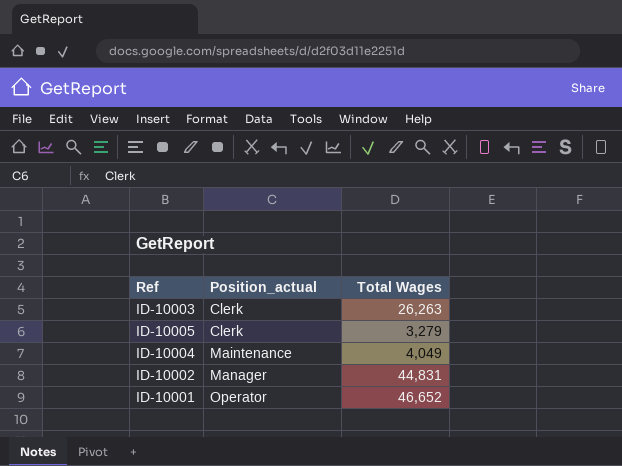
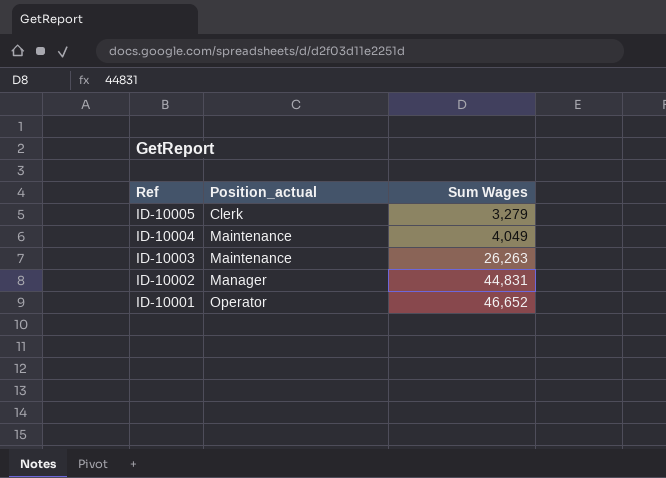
row order: Position_actual ascending -> Ref descending
column name: Total Wages -> Sum Wages
ID-10003 | Position_actual: Clerk -> Maintenance

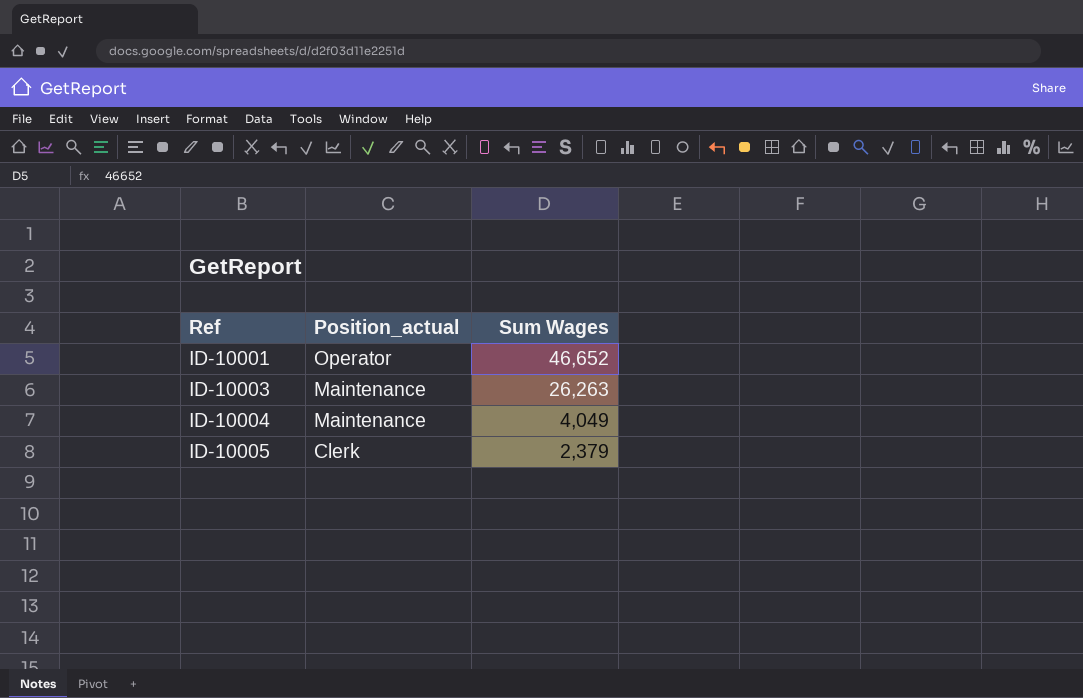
row order: Ref descending -> Ref ascending
row ID-10002: Manager | 44,831 -> none
ID-10005 | Sum Wages: 3,279 -> 2,379

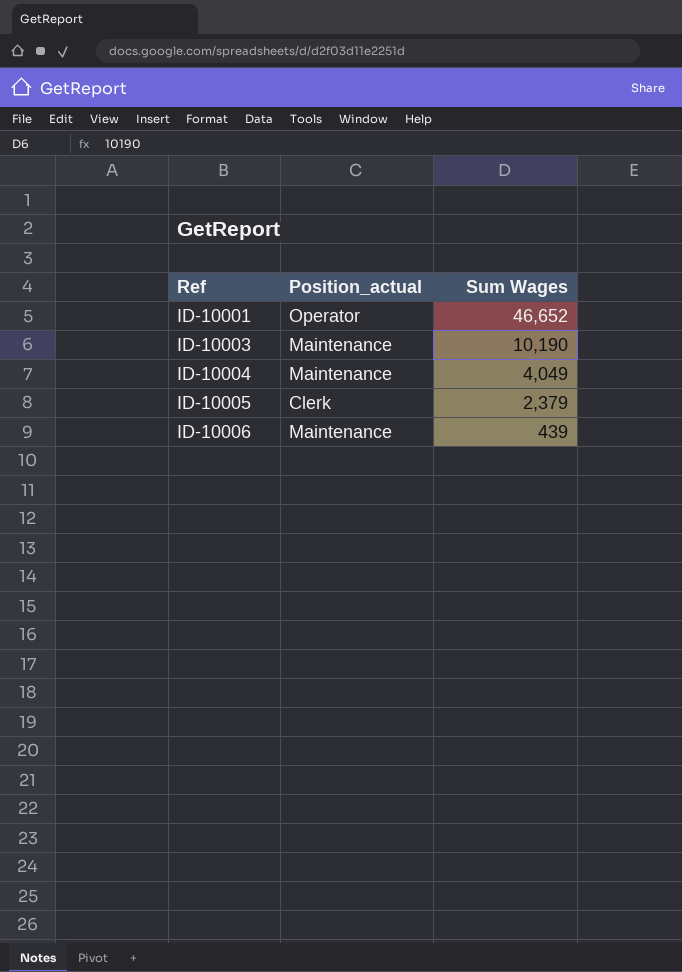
ID-10003 | Sum Wages: 26,263 -> 10,190
row ID-10006: none -> Maintenance | 439

